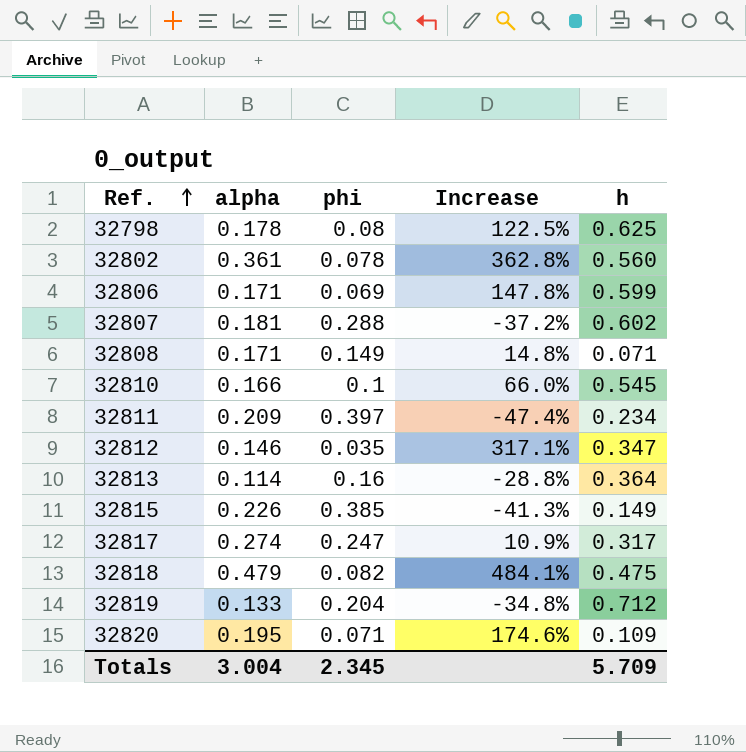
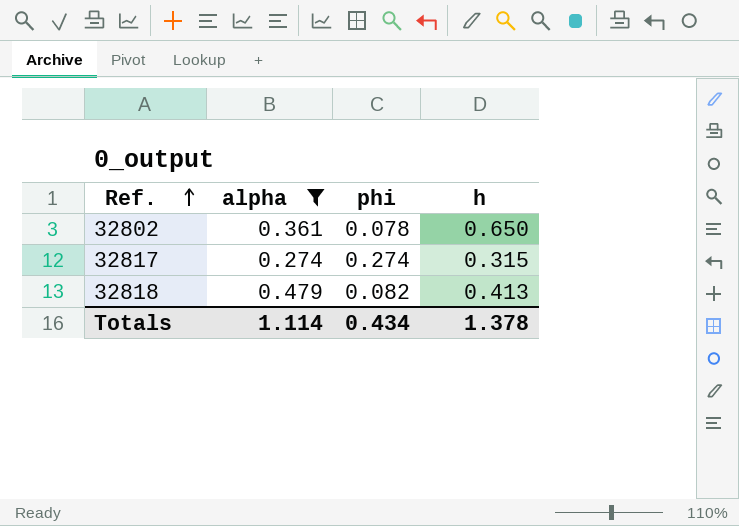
filter: none -> alpha >= 0.274
column Increase | formula: ([alpha] - [phi]) / [phi] -> none
32802 | h: 0.560 -> 0.650
32817 | phi: 0.247 -> 0.274
32817 | h: 0.317 -> 0.315
32818 | h: 0.475 -> 0.413
Totals | alpha: 3.004 -> 1.114
Totals | phi: 2.345 -> 0.434
Totals | h: 5.709 -> 1.378

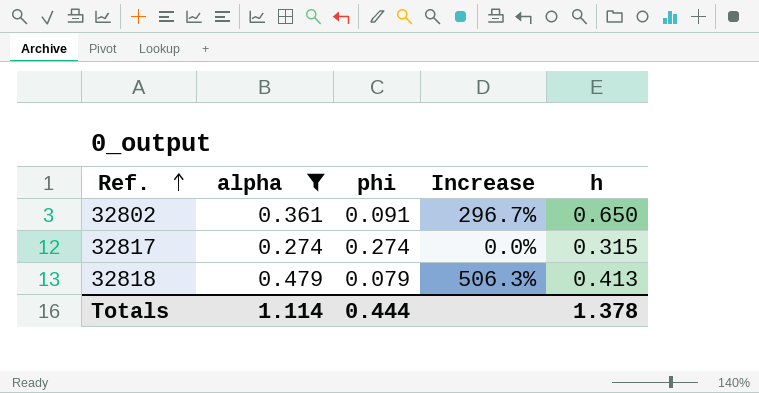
column Increase | formula: none -> ([alpha] - [phi]) / [phi]
32802 | phi: 0.078 -> 0.091
32818 | phi: 0.082 -> 0.079
Totals | phi: 0.434 -> 0.444

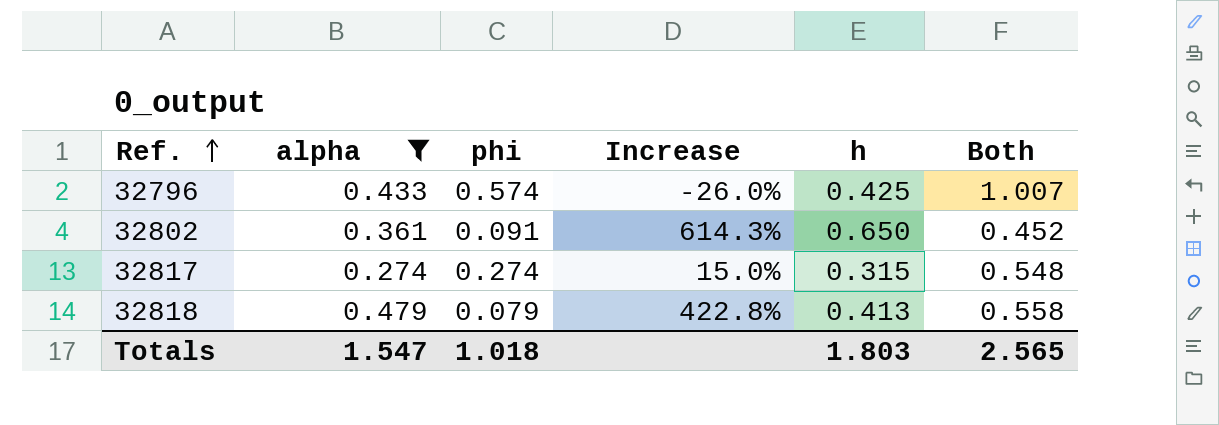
column Increase | formula: ([alpha] - [phi]) / [phi] -> ([h] - [phi]) / [phi]
column Both | formula: none -> [alpha] + [phi]
row 32796: none -> 0.433 | 0.574 | -26.0% | 0.425 | 1.007
Totals | alpha: 1.114 -> 1.547
Totals | phi: 0.444 -> 1.018
Totals | h: 1.378 -> 1.803

